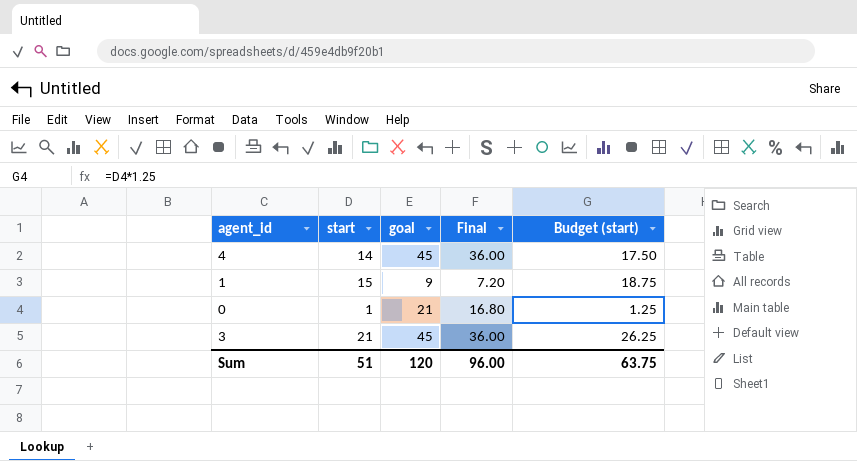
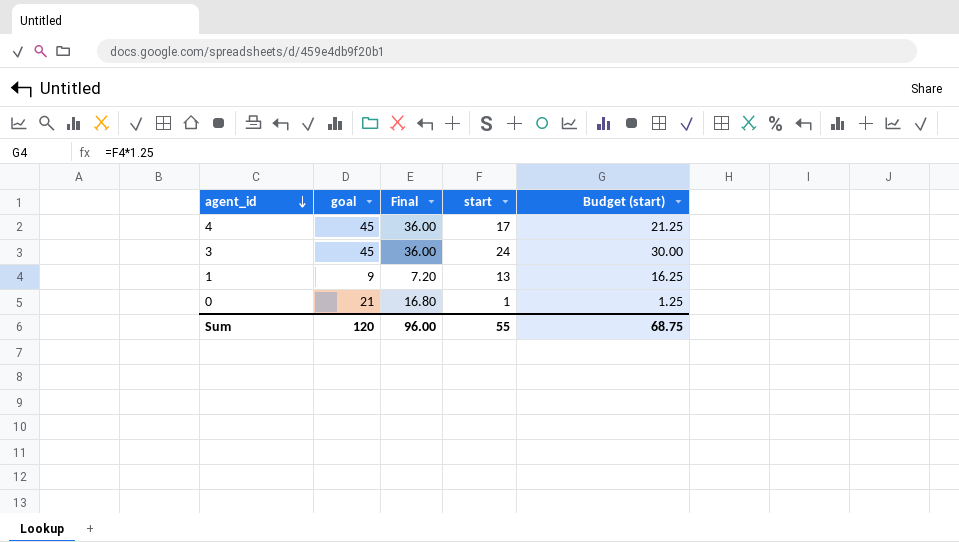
row order: none -> agent_id descending
column start | position: 2 -> 4
4 | start: 14 -> 17
4 | Budget (start): 17.50 -> 21.25
3 | start: 21 -> 24
3 | Budget (start): 26.25 -> 30.00
1 | start: 15 -> 13
1 | Budget (start): 18.75 -> 16.25
Sum | start: 51 -> 55
Sum | Budget (start): 63.75 -> 68.75

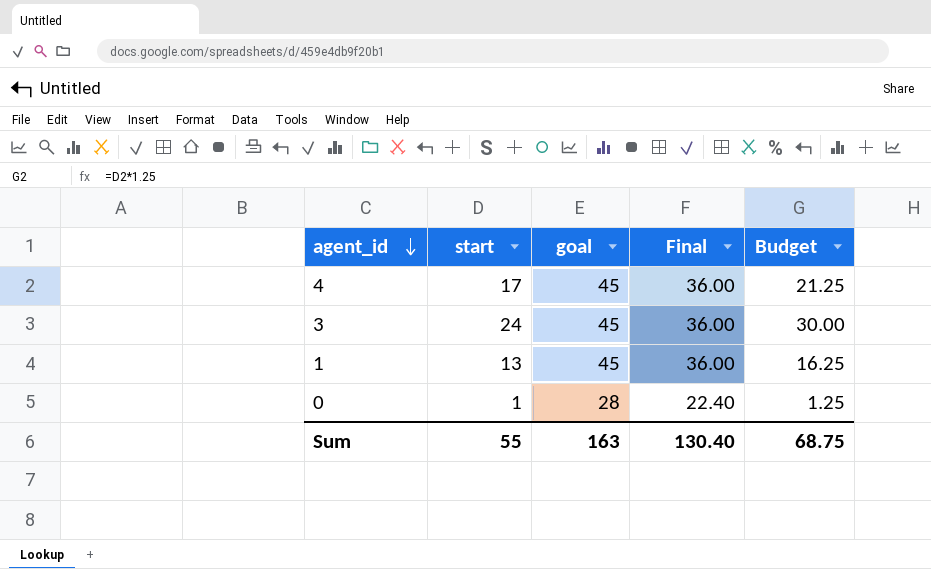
column start | position: 4 -> 2
column name: Budget (start) -> Budget
1 | goal: 9 -> 45
1 | Final: 7.20 -> 36.00
0 | goal: 21 -> 28
0 | Final: 16.80 -> 22.40
Sum | goal: 120 -> 163
Sum | Final: 96.00 -> 130.40

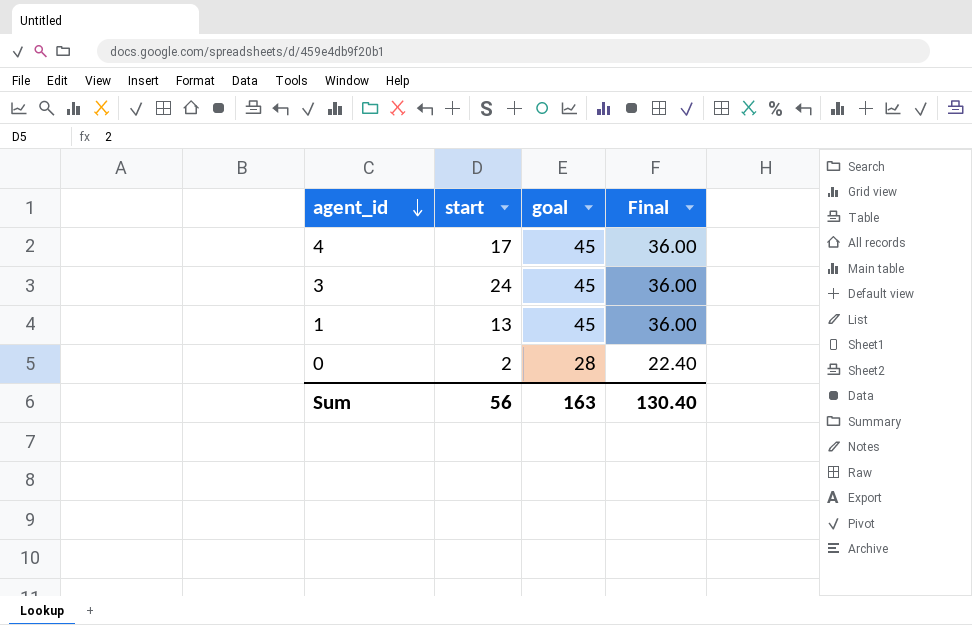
column Budget | formula: [start] * 1.25 -> none
0 | start: 1 -> 2
Sum | start: 55 -> 56

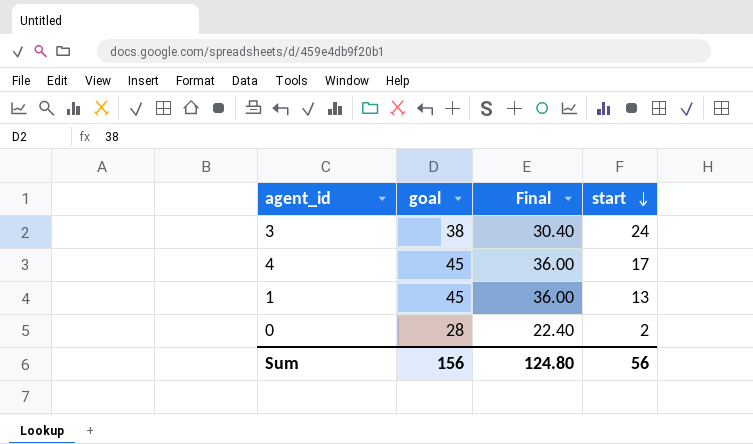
row order: agent_id descending -> start descending
column start | position: 2 -> 4
3 | goal: 45 -> 38
3 | Final: 36.00 -> 30.40
Sum | goal: 163 -> 156
Sum | Final: 130.40 -> 124.80

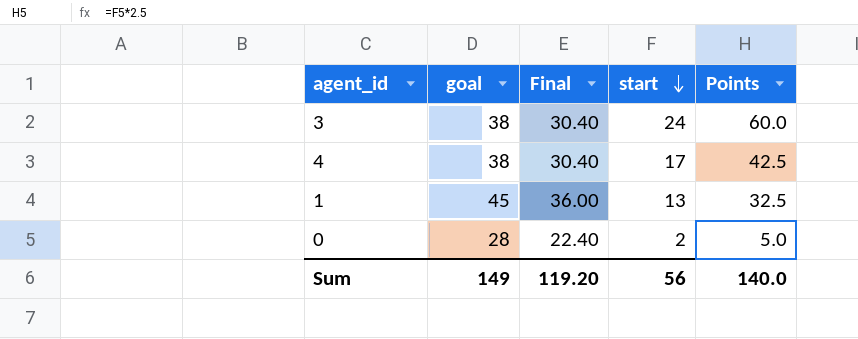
column Points | formula: none -> [start] * 2.5
4 | goal: 45 -> 38
4 | Final: 36.00 -> 30.40
Sum | goal: 156 -> 149
Sum | Final: 124.80 -> 119.20

